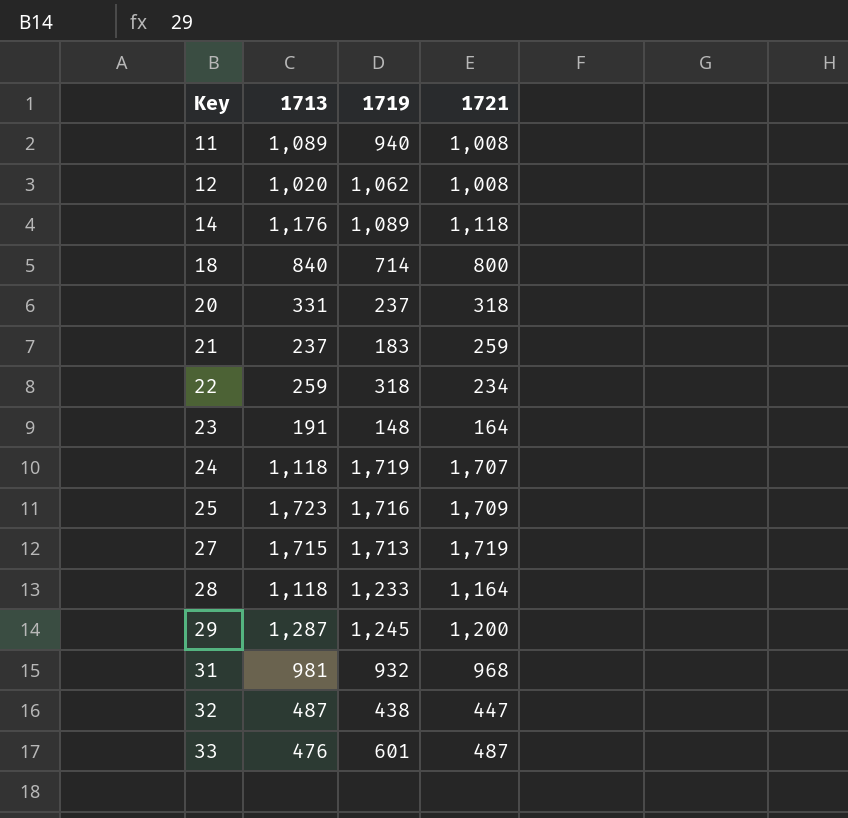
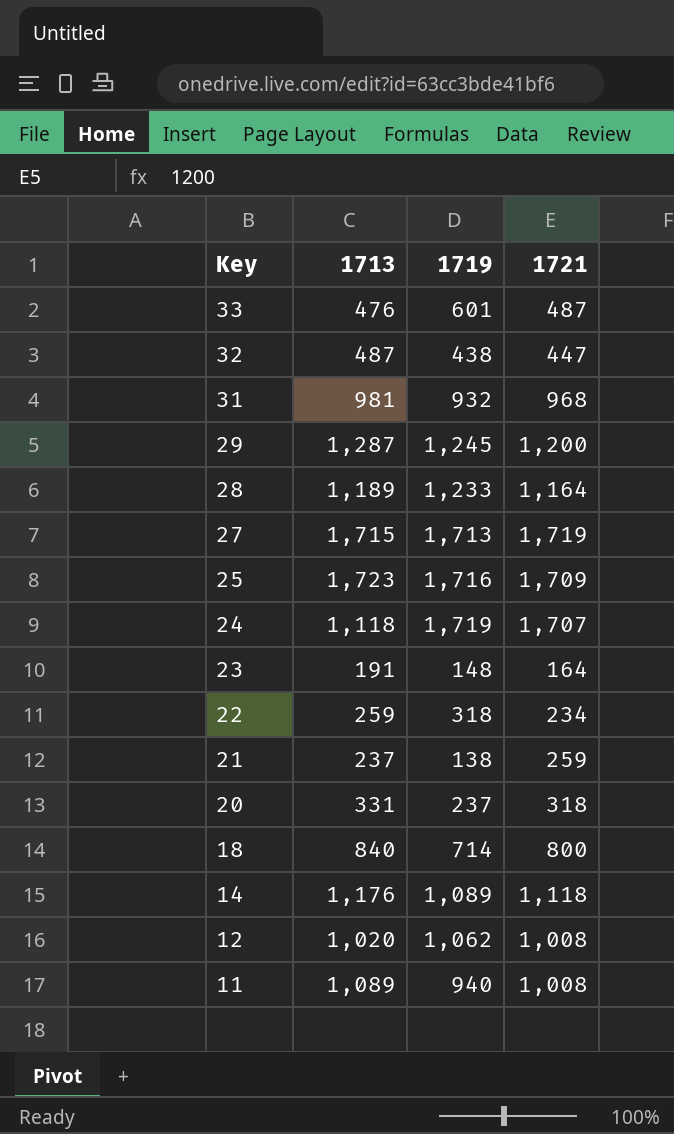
row order: Key ascending -> Key descending
28 | 1713: 1,118 -> 1,189
21 | 1719: 183 -> 138

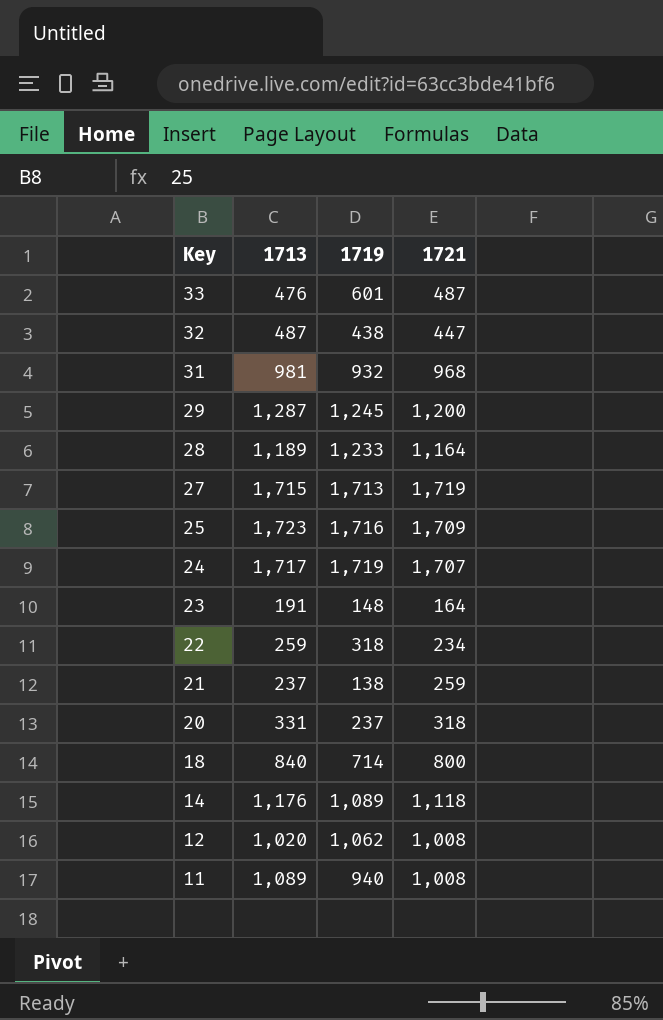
24 | 1713: 1,118 -> 1,717

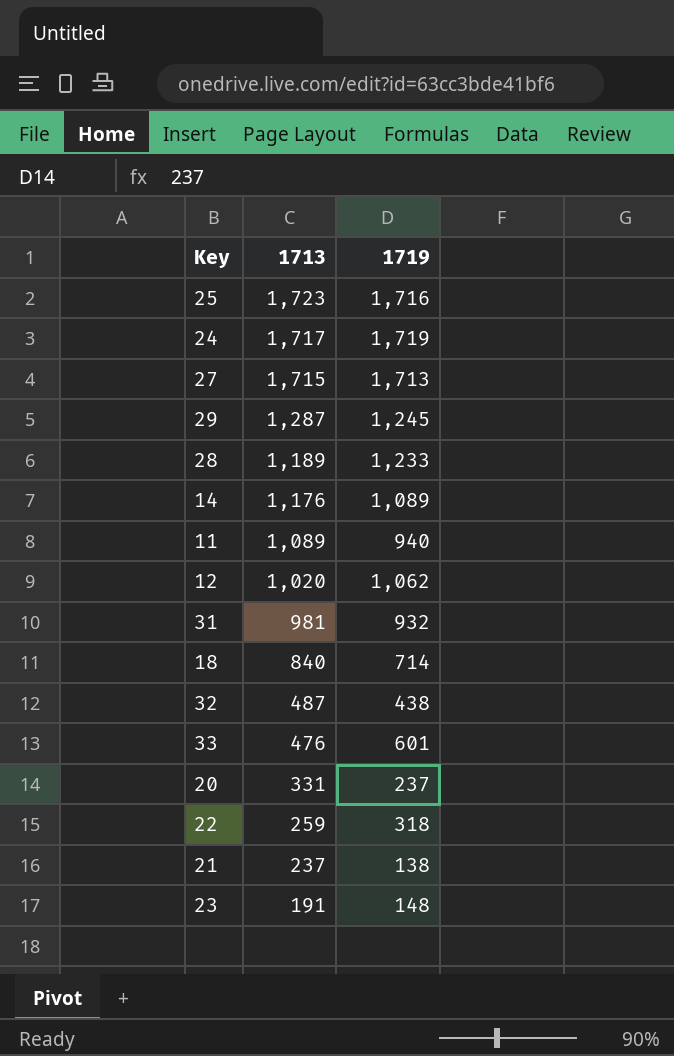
row order: Key descending -> 1713 descending
column 1721 | position: 4 -> none

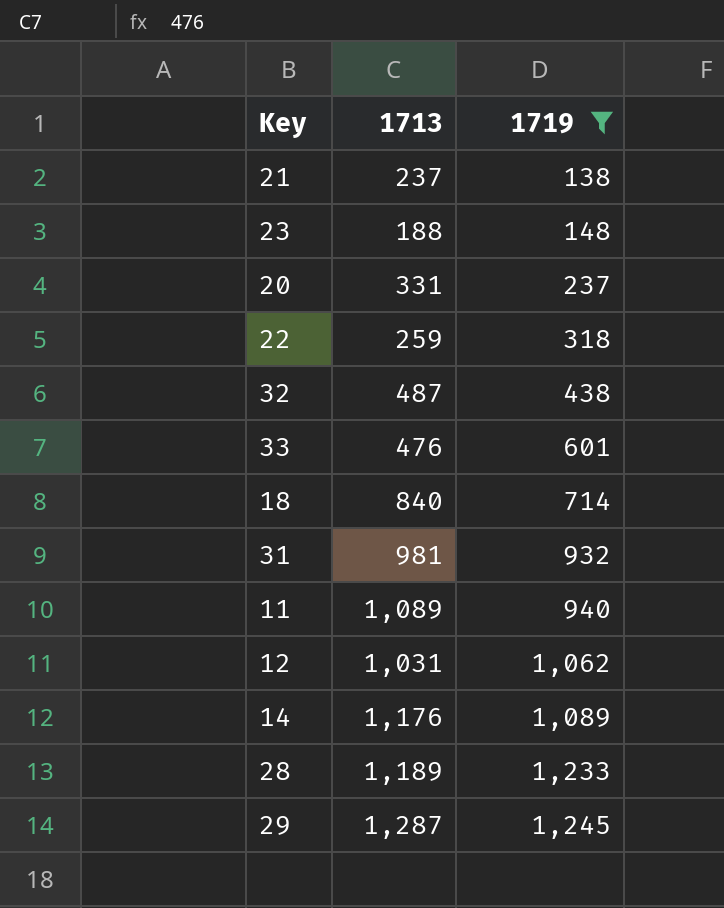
filter: none -> 1719 <= 1,245
row order: 1713 descending -> 1719 ascending
23 | 1713: 191 -> 188
12 | 1713: 1,020 -> 1,031

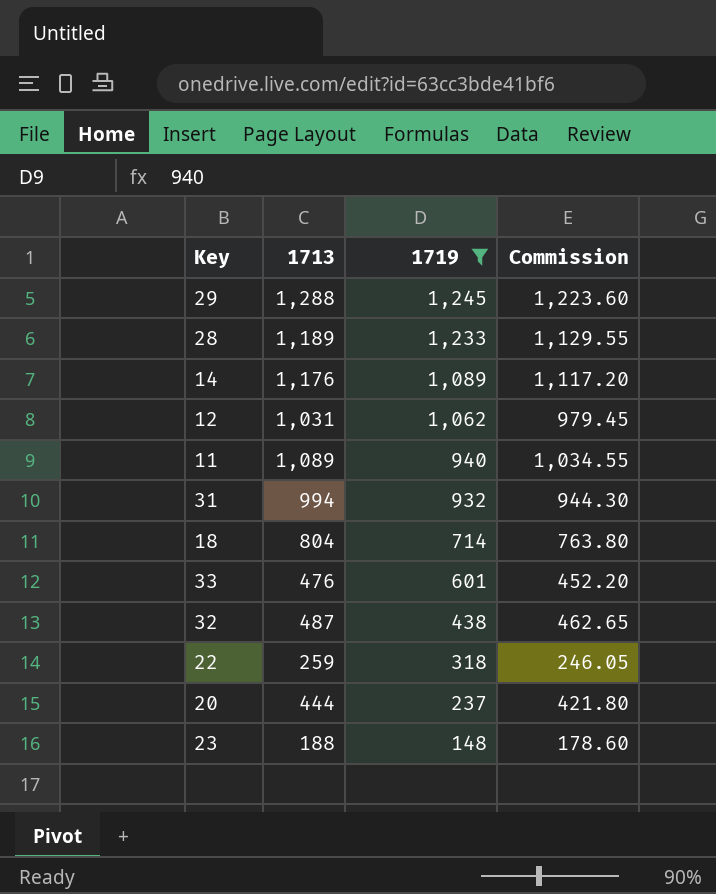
row order: 1719 ascending -> 1719 descending
column Commission | formula: none -> [1713] * 0.95
row 21: 237 | 138 -> none
29 | 1713: 1,287 -> 1,288
31 | 1713: 981 -> 994
18 | 1713: 840 -> 804
20 | 1713: 331 -> 444

